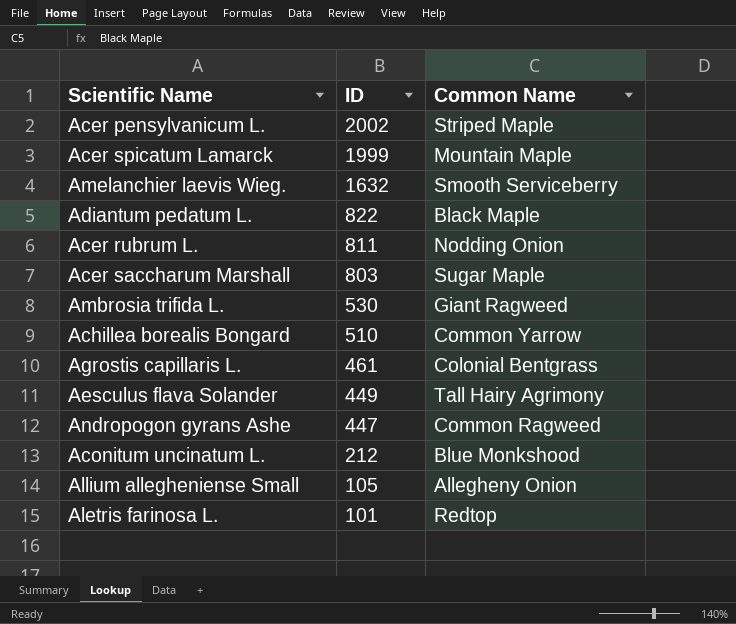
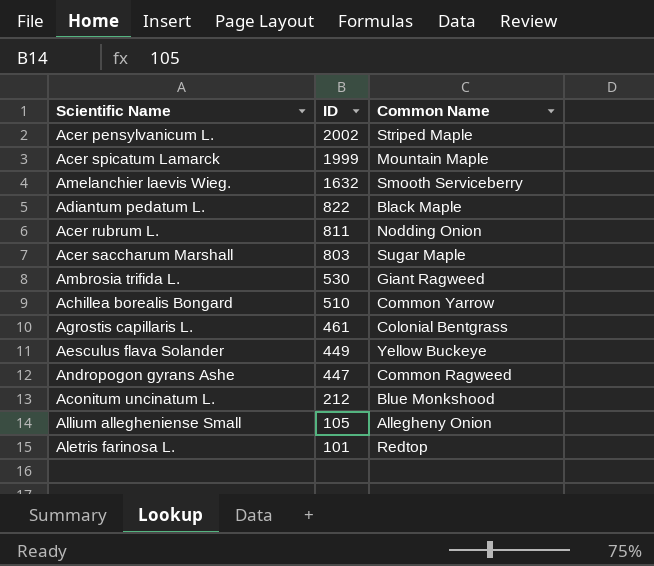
Aesculus flava Solander | Common Name: Tall Hairy Agrimony -> Yellow Buckeye

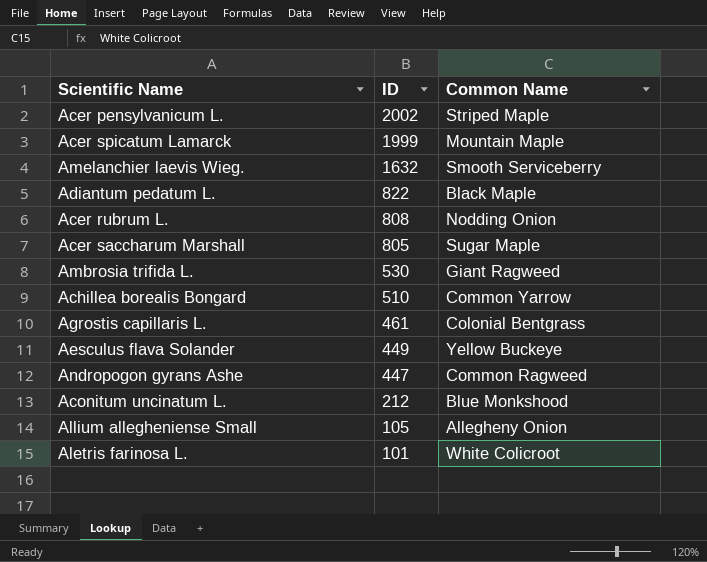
Acer rubrum L. | ID: 811 -> 808
Acer saccharum Marshall | ID: 803 -> 805
Aletris farinosa L. | Common Name: Redtop -> White Colicroot

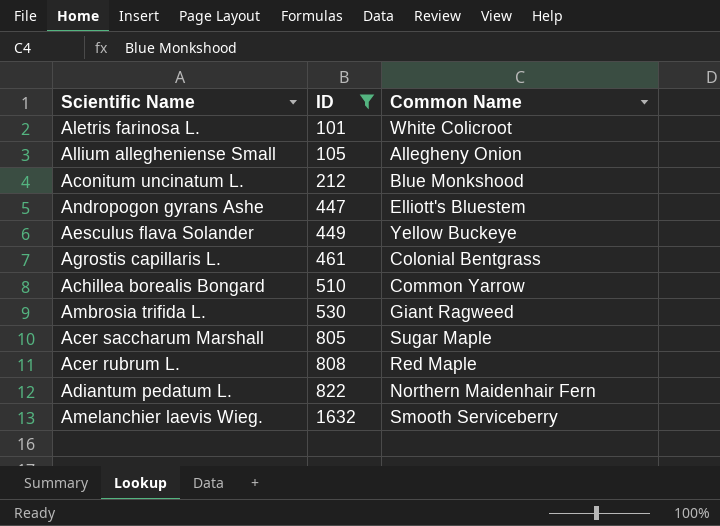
filter: none -> ID <= 1632
row order: ID descending -> ID ascending
Andropogon gyrans Ashe | Common Name: Common Ragweed -> Elliott's Bluestem
Acer rubrum L. | Common Name: Nodding Onion -> Red Maple
Adiantum pedatum L. | Common Name: Black Maple -> Northern Maidenhair Fern

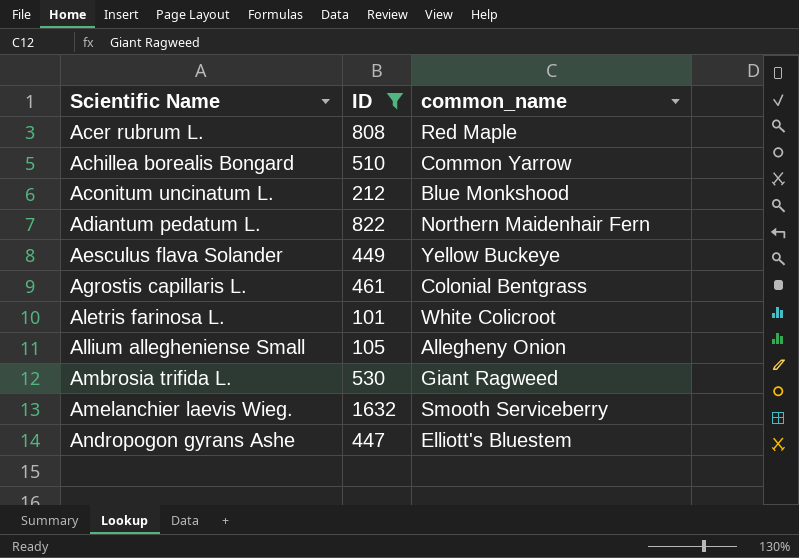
row order: ID ascending -> Scientific Name ascending
column name: Common Name -> common_name
row Acer saccharum Marshall: 805 | Sugar Maple -> none

